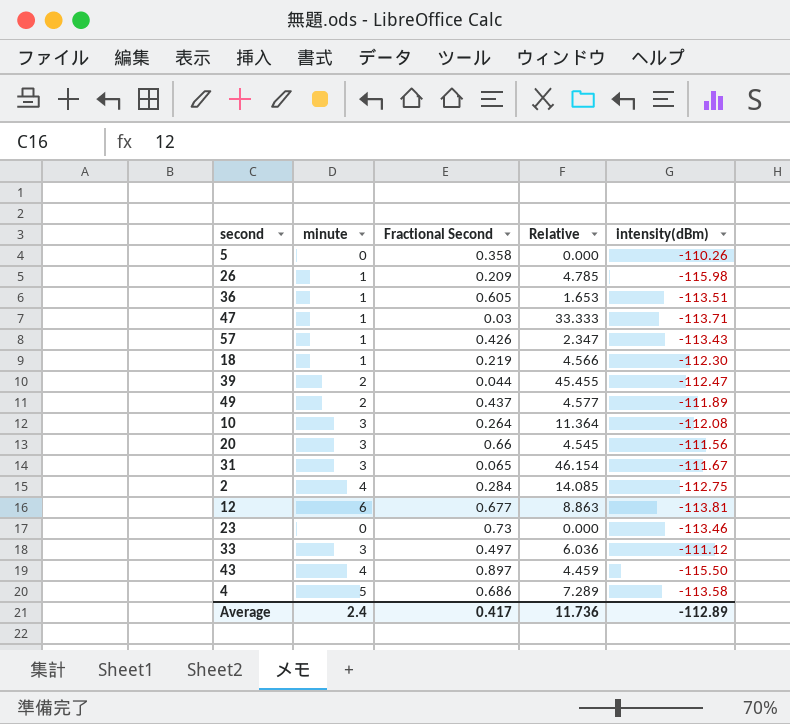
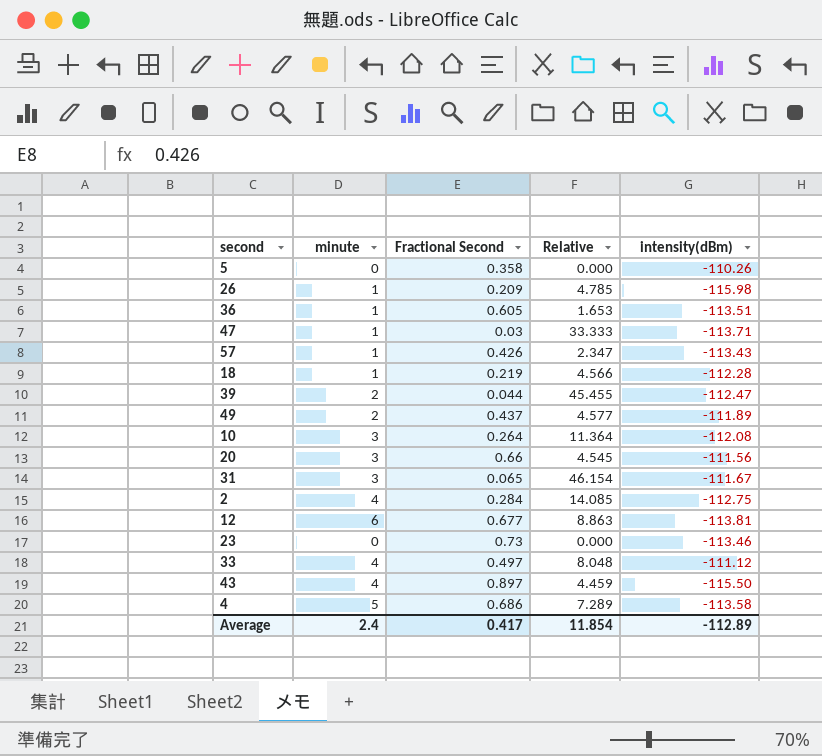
18 | intensity(dBm): -112.30 -> -112.28
33 | minute: 3 -> 4
33 | Relative: 6.036 -> 8.048
Average | Relative: 11.736 -> 11.854

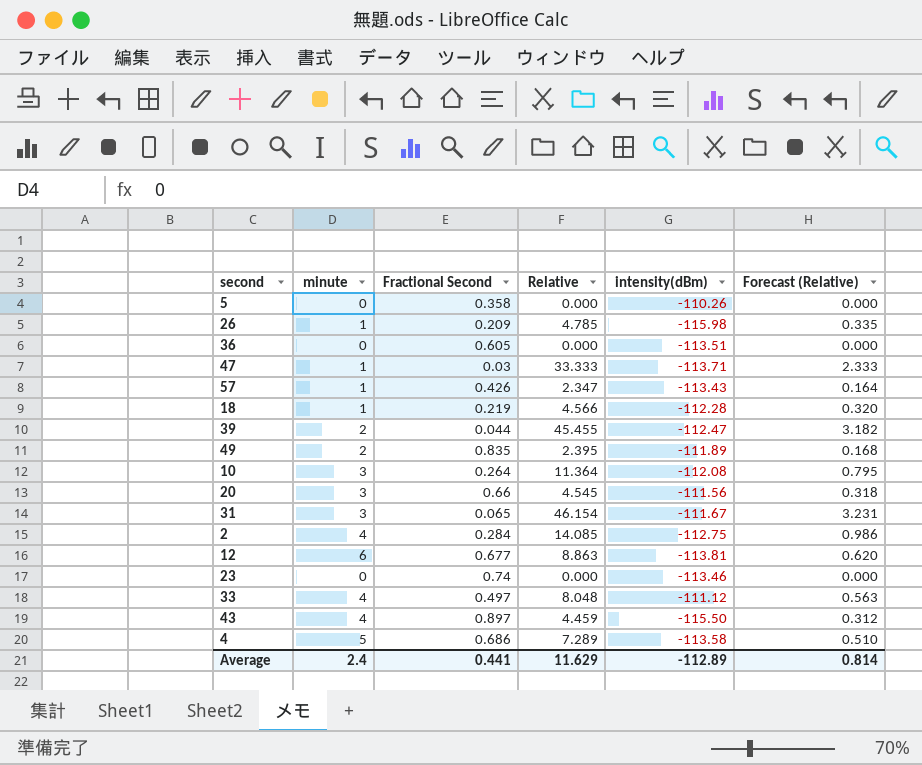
column Forecast (Relative) | formula: none -> [Relative] * 0.07
36 | minute: 1 -> 0
36 | Relative: 1.653 -> 0.000
49 | Fractional Second: 0.437 -> 0.835
49 | Relative: 4.577 -> 2.395
23 | Fractional Second: 0.73 -> 0.74
Average | Fractional Second: 0.417 -> 0.441
Average | Relative: 11.854 -> 11.629

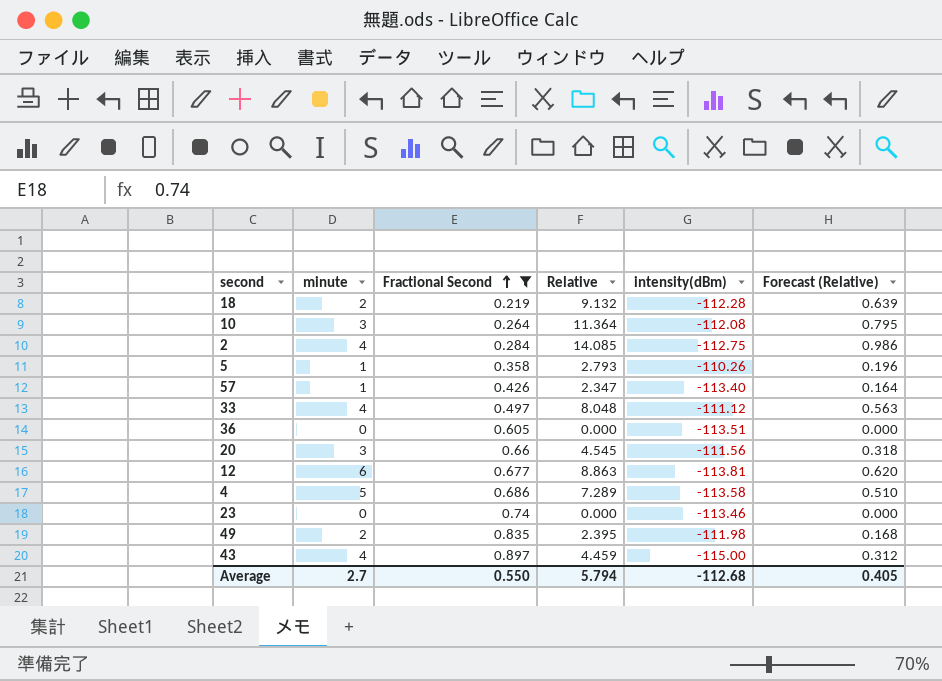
filter: none -> Fractional Second >= 0.219
row order: none -> Fractional Second ascending
18 | minute: 1 -> 2
18 | Relative: 4.566 -> 9.132
18 | Forecast (Relative): 0.320 -> 0.639
5 | minute: 0 -> 1
5 | Relative: 0.000 -> 2.793
5 | Forecast (Relative): 0.000 -> 0.196
57 | intensity(dBm): -113.43 -> -113.40
49 | intensity(dBm): -111.89 -> -111.98
43 | intensity(dBm): -115.50 -> -115.00
Average | minute: 2.4 -> 2.7
Average | Fractional Second: 0.441 -> 0.550
Average | Relative: 11.629 -> 5.794
Average | intensity(dBm): -112.89 -> -112.68
Average | Forecast (Relative): 0.814 -> 0.405

